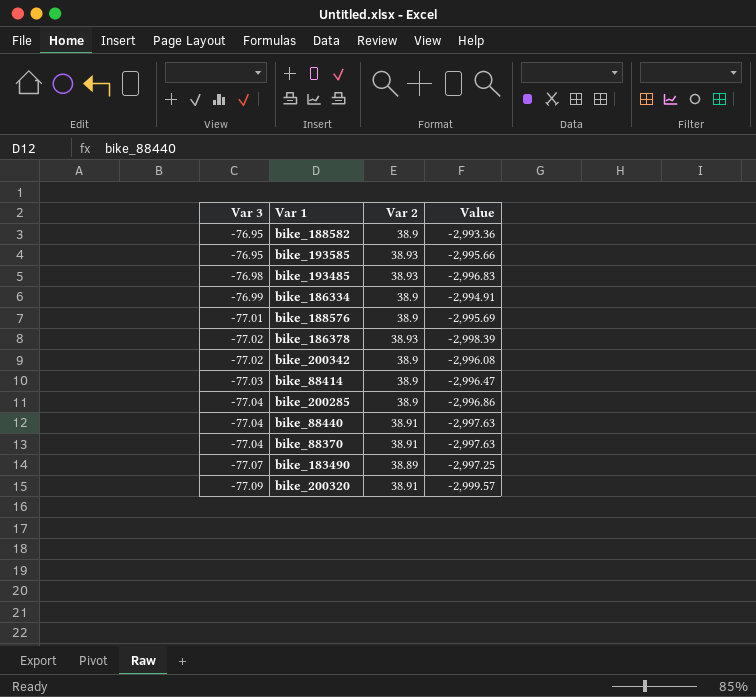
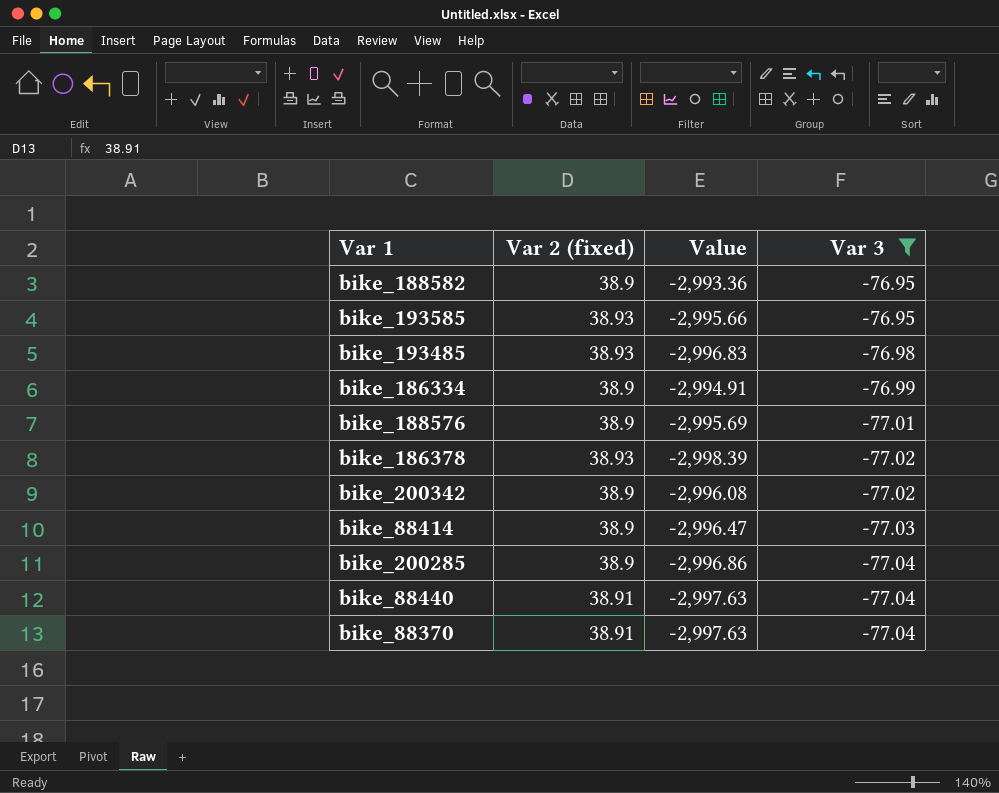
filter: none -> Var 3 >= -77.04
column name: Var 2 -> Var 2 (fixed)
column Var 3 | position: 1 -> 4

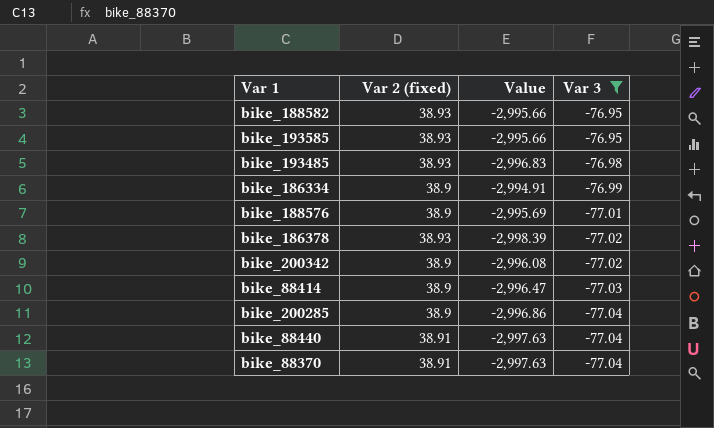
bike_188582 | Var 2 (fixed): 38.9 -> 38.93
bike_188582 | Value: -2,993.36 -> -2,995.66

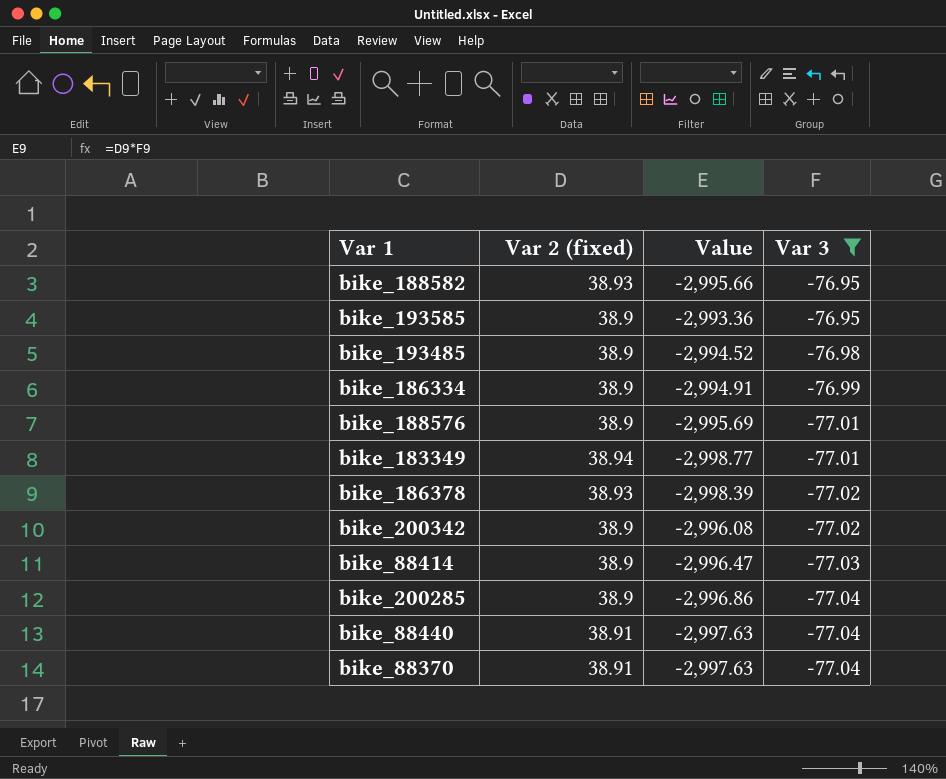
bike_193585 | Var 2 (fixed): 38.93 -> 38.9
bike_193585 | Value: -2,995.66 -> -2,993.36
bike_193485 | Var 2 (fixed): 38.93 -> 38.9
bike_193485 | Value: -2,996.83 -> -2,994.52
row bike_183349: none -> 38.94 | -2,998.77 | -77.01

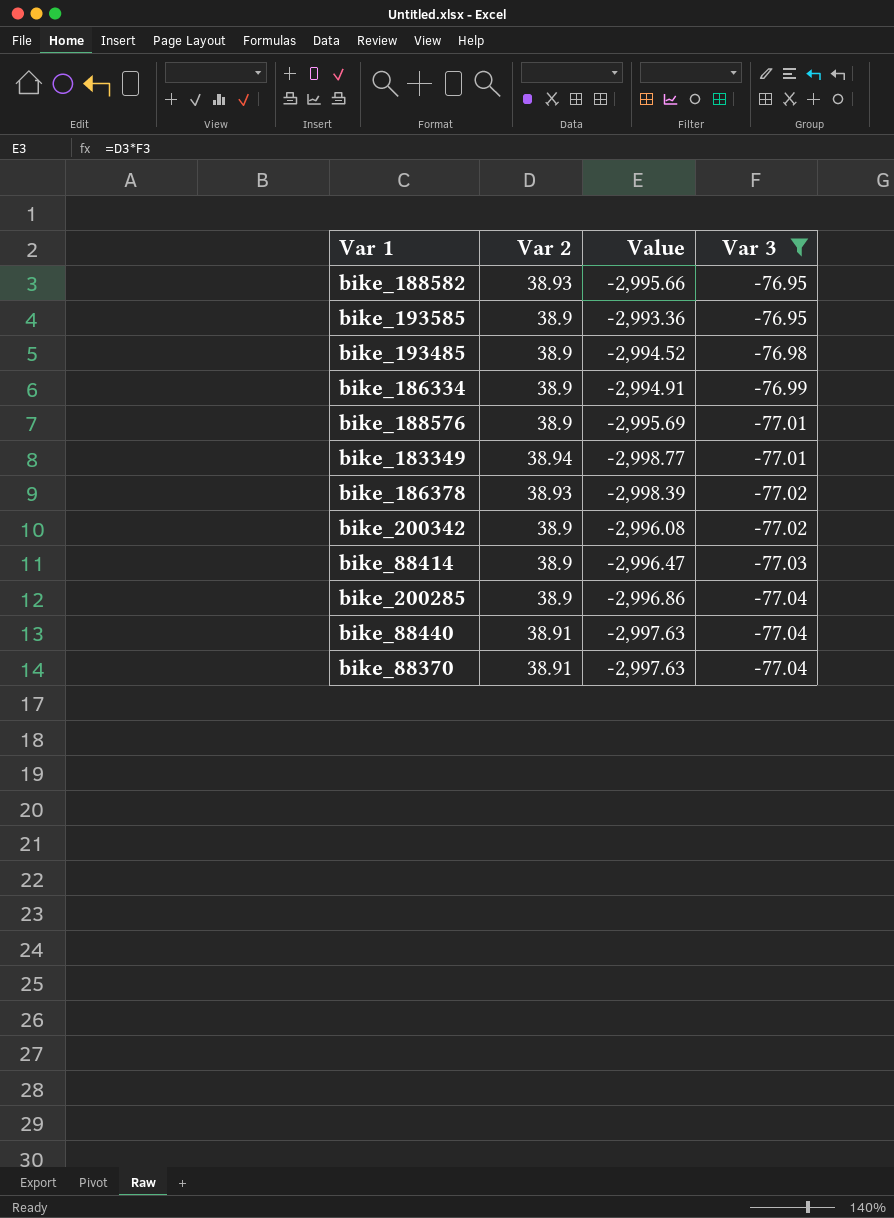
column name: Var 2 (fixed) -> Var 2

